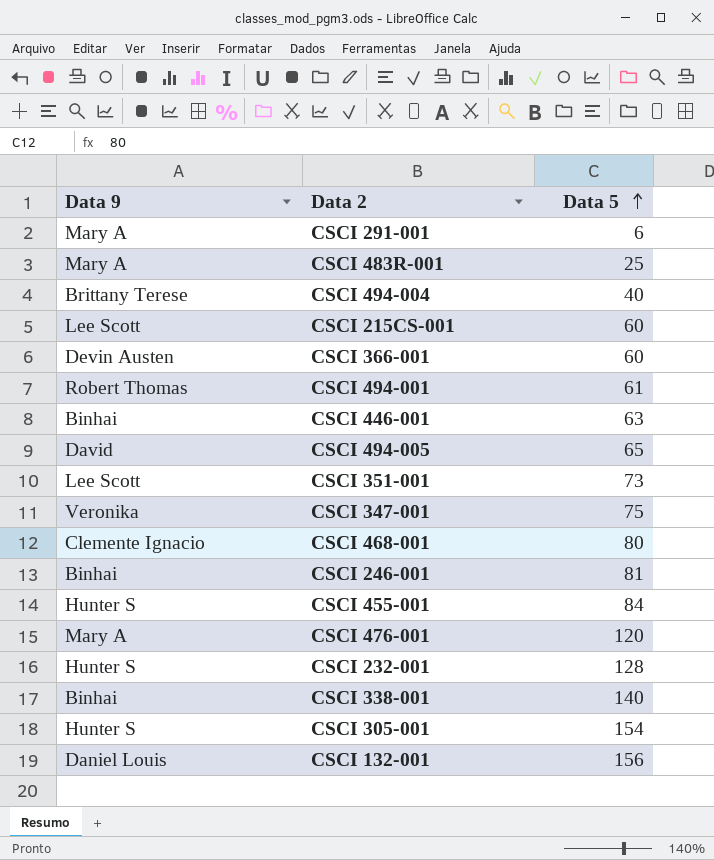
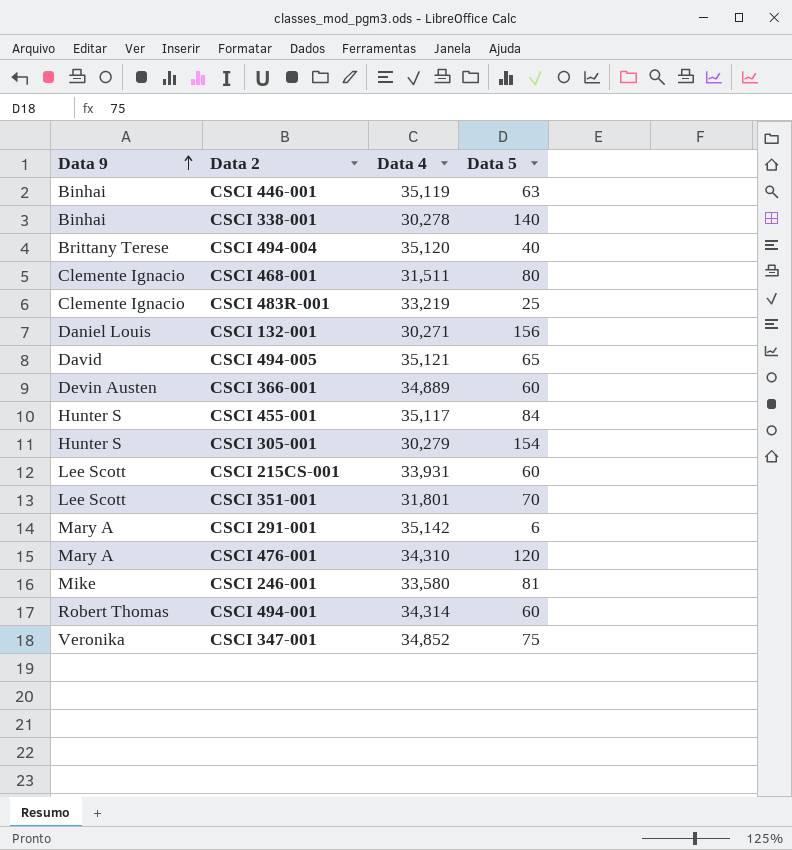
row order: Data 5 ascending -> Data 9 ascending
column Data 4 | position: none -> 3
row CSCI 232-001: Hunter S | 128 -> none
CSCI 483R-001 | Data 9: Mary A -> Clemente Ignacio
CSCI 351-001 | Data 5: 73 -> 70
CSCI 246-001 | Data 9: Binhai -> Mike
CSCI 494-001 | Data 5: 61 -> 60

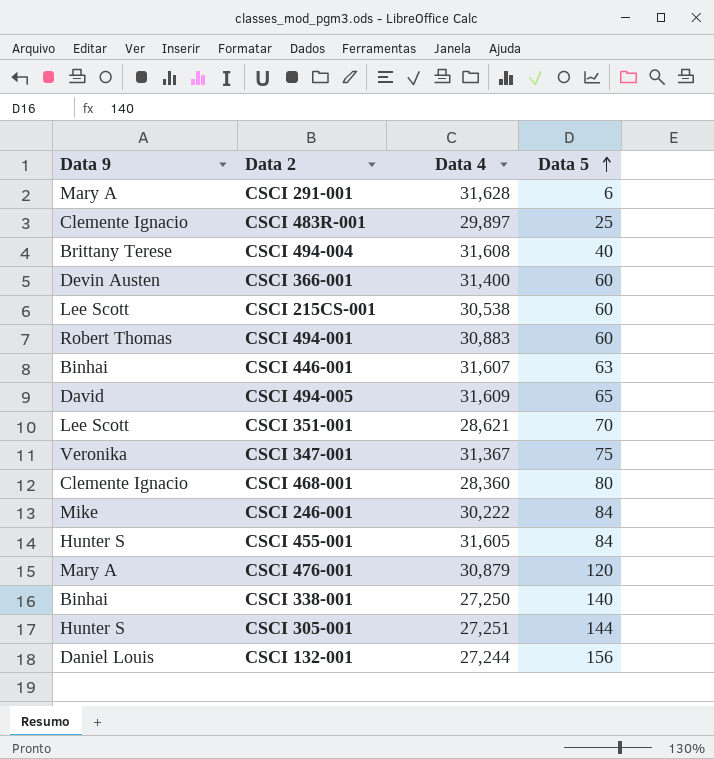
row order: Data 9 ascending -> Data 5 ascending
CSCI 291-001 | Data 4: 35,142 -> 31,628
CSCI 483R-001 | Data 4: 33,219 -> 29,897
CSCI 494-004 | Data 4: 35,120 -> 31,608
CSCI 366-001 | Data 4: 34,889 -> 31,400
CSCI 215CS-001 | Data 4: 33,931 -> 30,538
CSCI 494-001 | Data 4: 34,314 -> 30,883
CSCI 446-001 | Data 4: 35,119 -> 31,607
CSCI 494-005 | Data 4: 35,121 -> 31,609
CSCI 351-001 | Data 4: 31,801 -> 28,621
CSCI 347-001 | Data 4: 34,852 -> 31,367
CSCI 468-001 | Data 4: 31,511 -> 28,360
CSCI 246-001 | Data 4: 33,580 -> 30,222
CSCI 246-001 | Data 5: 81 -> 84
CSCI 455-001 | Data 4: 35,117 -> 31,605
CSCI 476-001 | Data 4: 34,310 -> 30,879
CSCI 338-001 | Data 4: 30,278 -> 27,250
CSCI 305-001 | Data 4: 30,279 -> 27,251
CSCI 305-001 | Data 5: 154 -> 144
CSCI 132-001 | Data 4: 30,271 -> 27,244

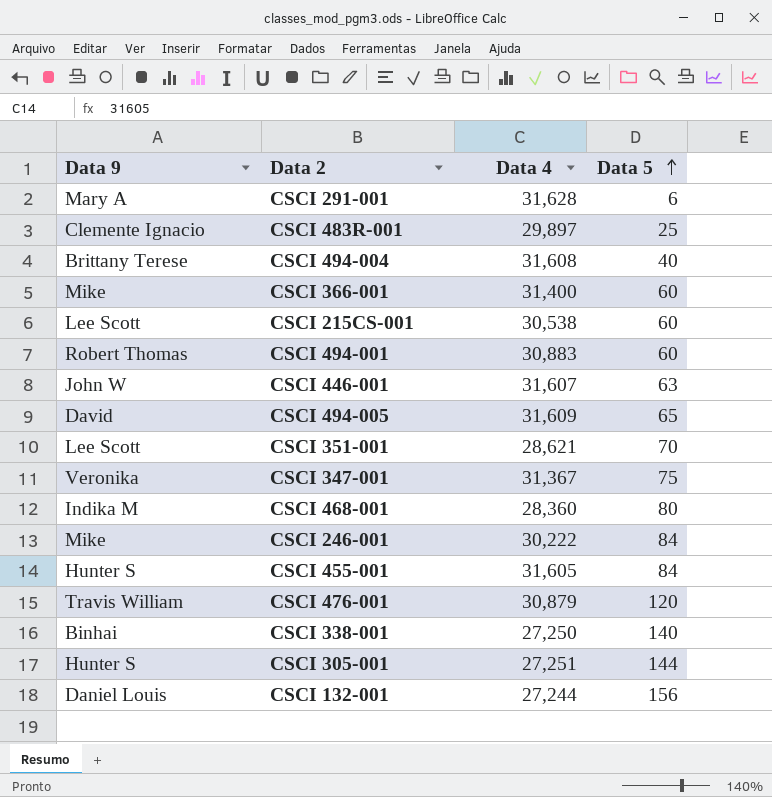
CSCI 366-001 | Data 9: Devin Austen -> Mike
CSCI 446-001 | Data 9: Binhai -> John W
CSCI 468-001 | Data 9: Clemente Ignacio -> Indika M
CSCI 476-001 | Data 9: Mary A -> Travis William

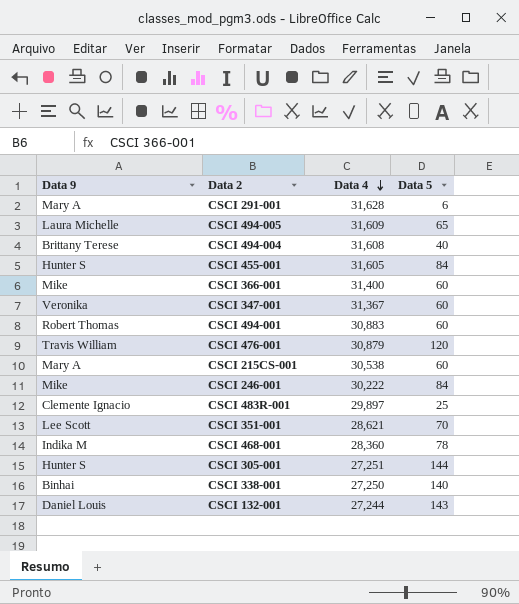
row order: Data 5 ascending -> Data 4 descending
row CSCI 446-001: John W | 31,607 | 63 -> none
CSCI 494-005 | Data 9: David -> Laura Michelle
CSCI 347-001 | Data 5: 75 -> 60
CSCI 215CS-001 | Data 9: Lee Scott -> Mary A
CSCI 468-001 | Data 5: 80 -> 78
CSCI 132-001 | Data 5: 156 -> 143

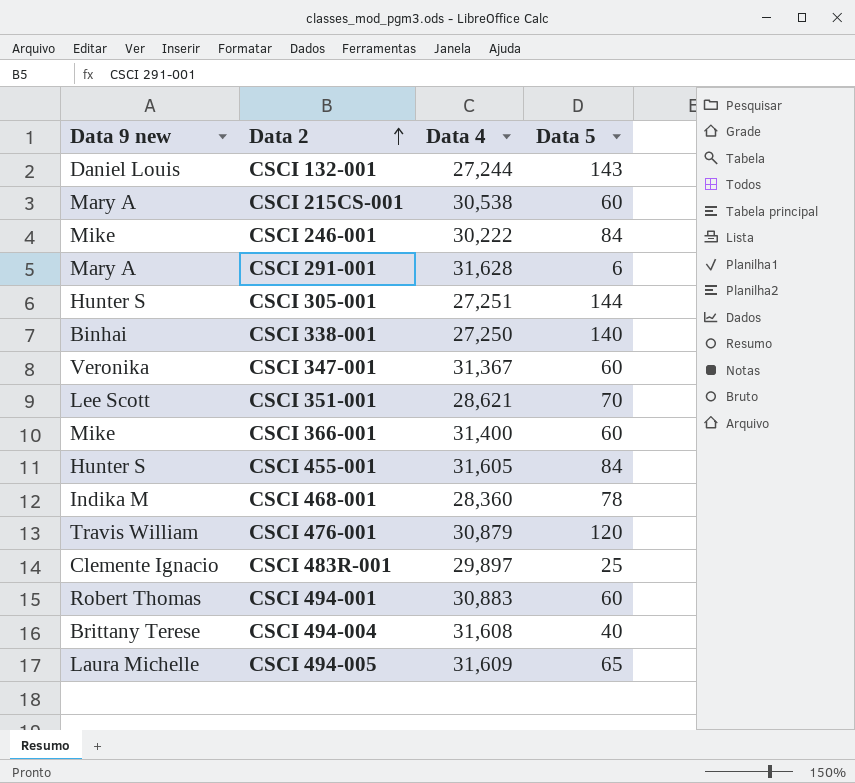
row order: Data 4 descending -> Data 2 ascending
column name: Data 9 -> Data 9 new

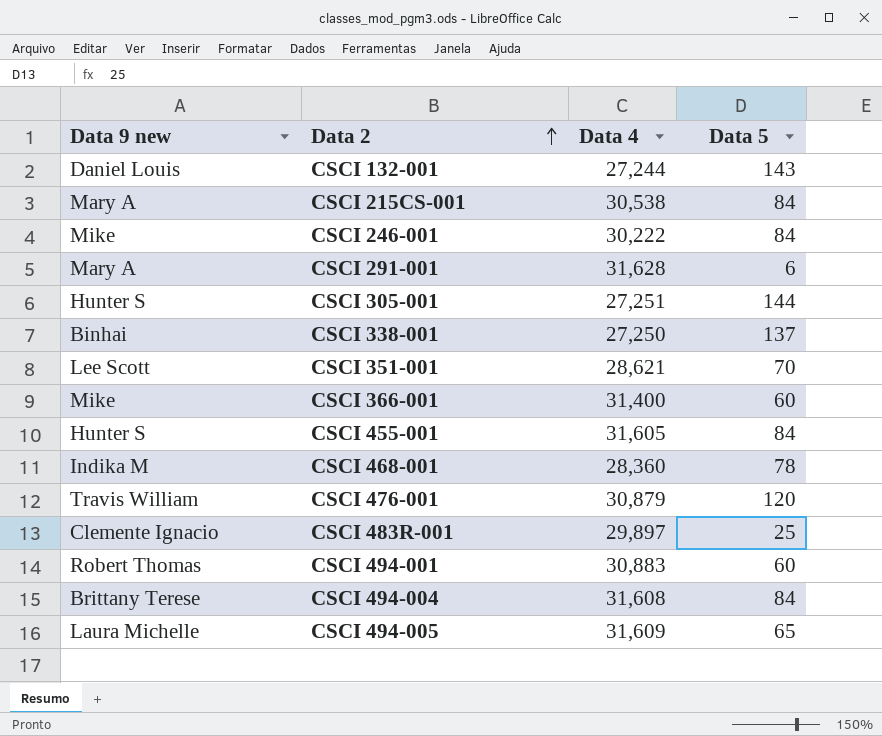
row CSCI 347-001: Veronika | 31,367 | 60 -> none
CSCI 215CS-001 | Data 5: 60 -> 84
CSCI 338-001 | Data 5: 140 -> 137
CSCI 494-004 | Data 5: 40 -> 84

